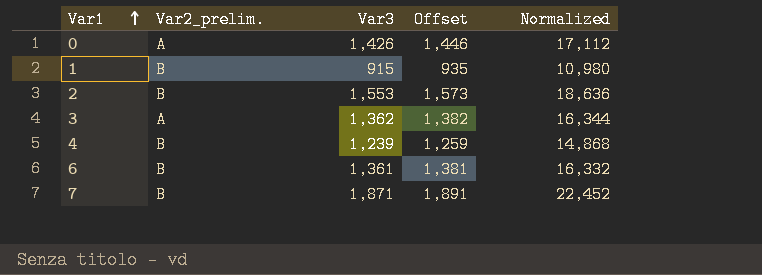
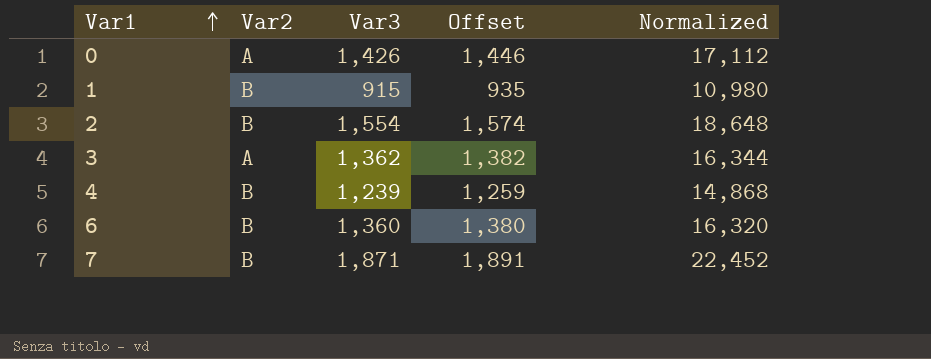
column name: Var2_prelim. -> Var2
2 | Var3: 1,553 -> 1,554
2 | Offset: 1,573 -> 1,574
2 | Normalized: 18,636 -> 18,648
6 | Var3: 1,361 -> 1,360
6 | Offset: 1,381 -> 1,380
6 | Normalized: 16,332 -> 16,320

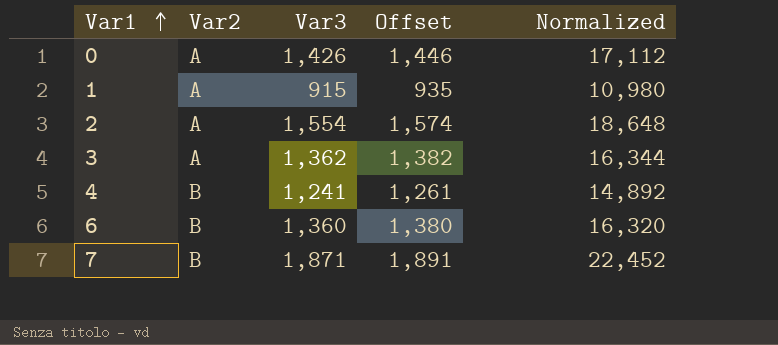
1 | Var2: B -> A
2 | Var2: B -> A
4 | Var3: 1,239 -> 1,241
4 | Offset: 1,259 -> 1,261
4 | Normalized: 14,868 -> 14,892

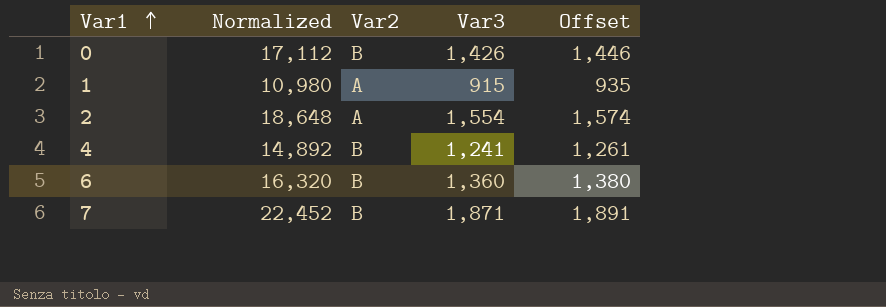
column Normalized | position: 5 -> 2
row 3: A | 1,362 | 1,382 | 16,344 -> none
0 | Var2: A -> B

